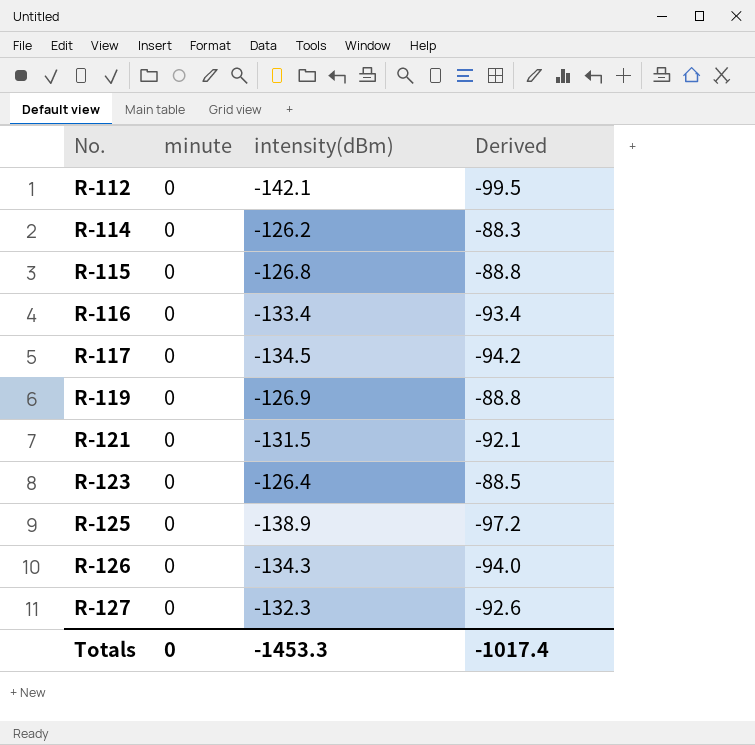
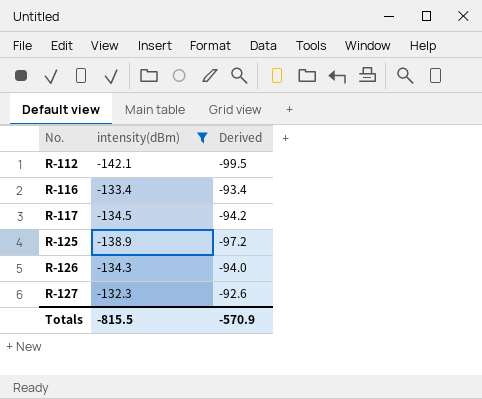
filter: none -> intensity(dBm) <= -132.3
column minute | position: 2 -> none
Totals | intensity(dBm): -1453.3 -> -815.5
Totals | Derived: -1017.4 -> -570.9

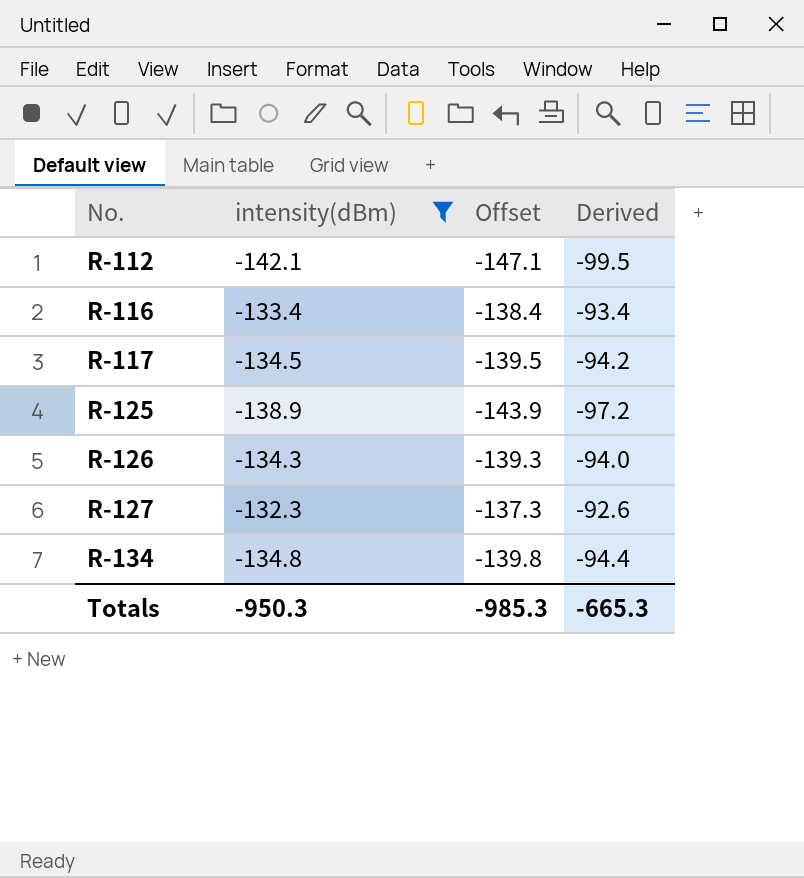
column Offset | formula: none -> [intensity(dBm)] - 5
row R-134: none -> -134.8 | -139.8 | -94.4
Totals | intensity(dBm): -815.5 -> -950.3
Totals | Derived: -570.9 -> -665.3

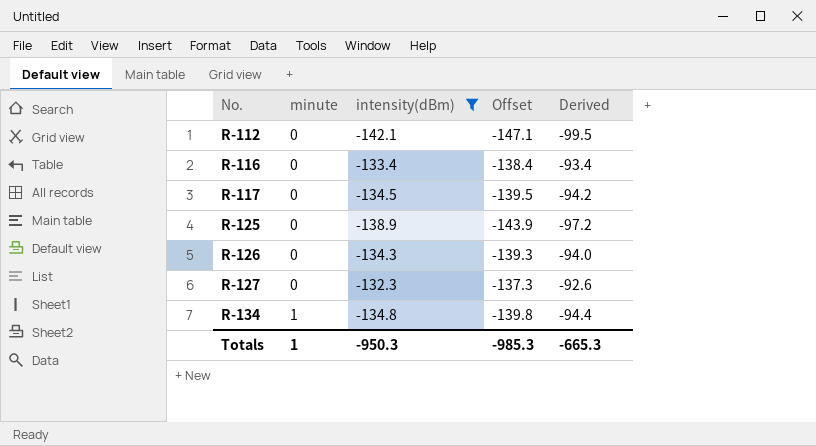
column minute | position: none -> 2

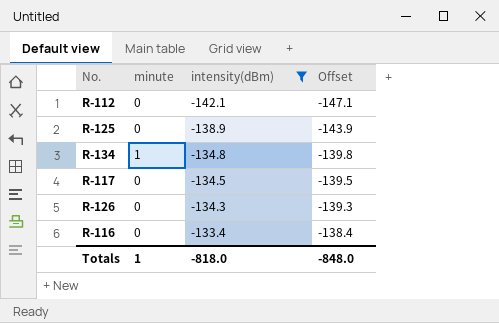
row order: No. ascending -> intensity(dBm) ascending
column Derived | formula: [intensity(dBm)] * 0.7 -> none
row R-127: 0 | -132.3 | -137.3 | -92.6 -> none
Totals | intensity(dBm): -950.3 -> -818.0
Totals | Offset: -985.3 -> -848.0

